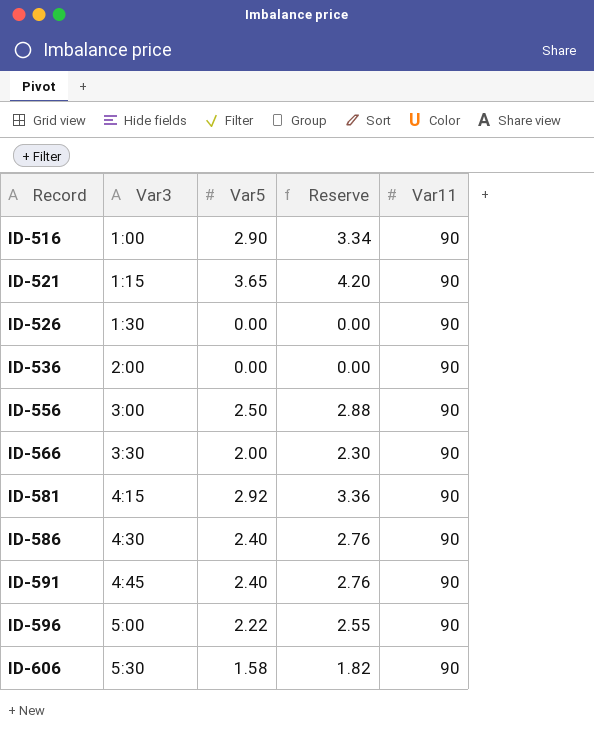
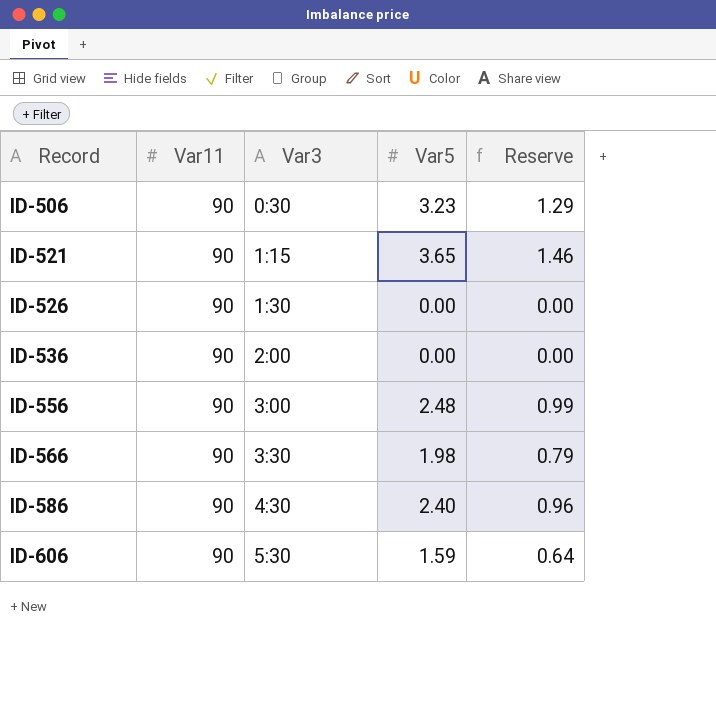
column Var11 | position: 5 -> 2
column Reserve | formula: [Var5] * 1.15 -> [Var5] * 0.4
row ID-516: 1:00 | 2.90 | 3.34 | 90 -> none
row ID-581: 4:15 | 2.92 | 3.36 | 90 -> none
row ID-591: 4:45 | 2.40 | 2.76 | 90 -> none
row ID-596: 5:00 | 2.22 | 2.55 | 90 -> none
row ID-506: none -> 90 | 0:30 | 3.23 | 1.29
ID-556 | Var5: 2.50 -> 2.48
ID-566 | Var5: 2.00 -> 1.98
ID-606 | Var5: 1.58 -> 1.59

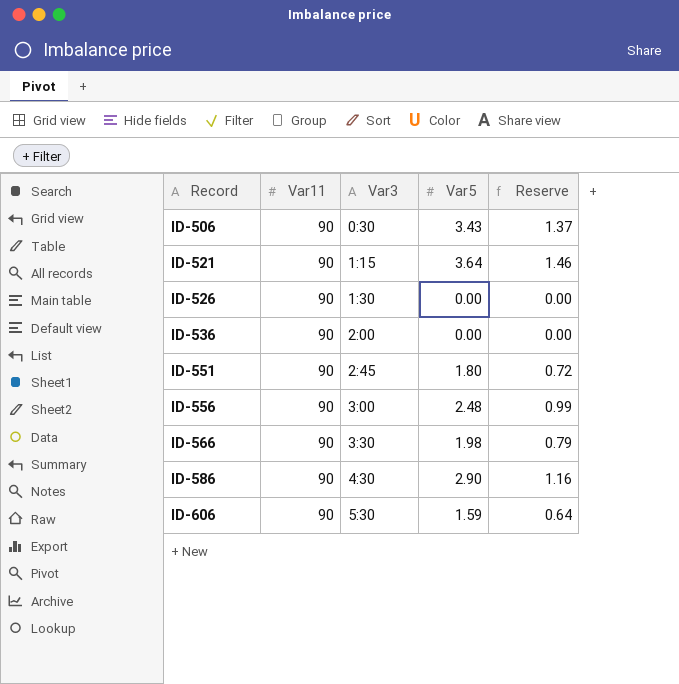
ID-506 | Var5: 3.23 -> 3.43
ID-506 | Reserve: 1.29 -> 1.37
ID-521 | Var5: 3.65 -> 3.64
row ID-551: none -> 90 | 2:45 | 1.80 | 0.72
ID-586 | Var5: 2.40 -> 2.90
ID-586 | Reserve: 0.96 -> 1.16

